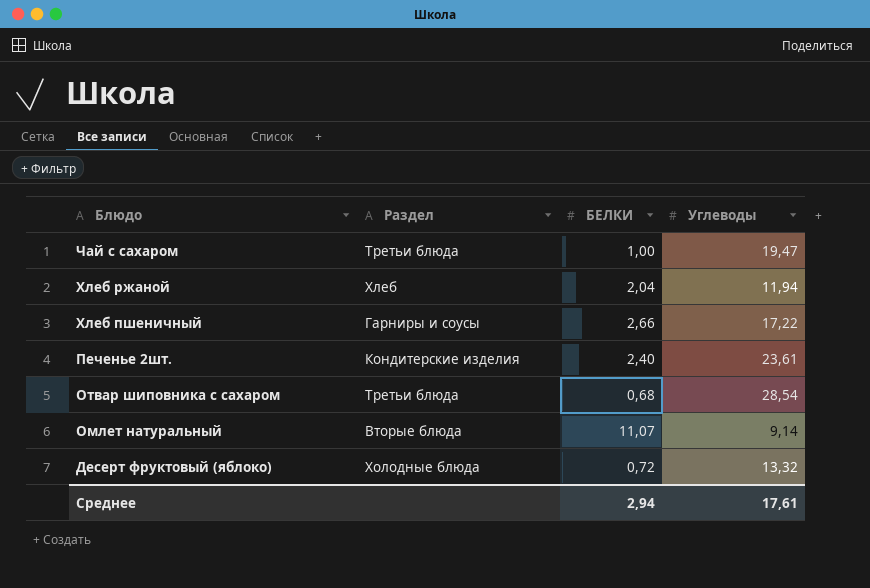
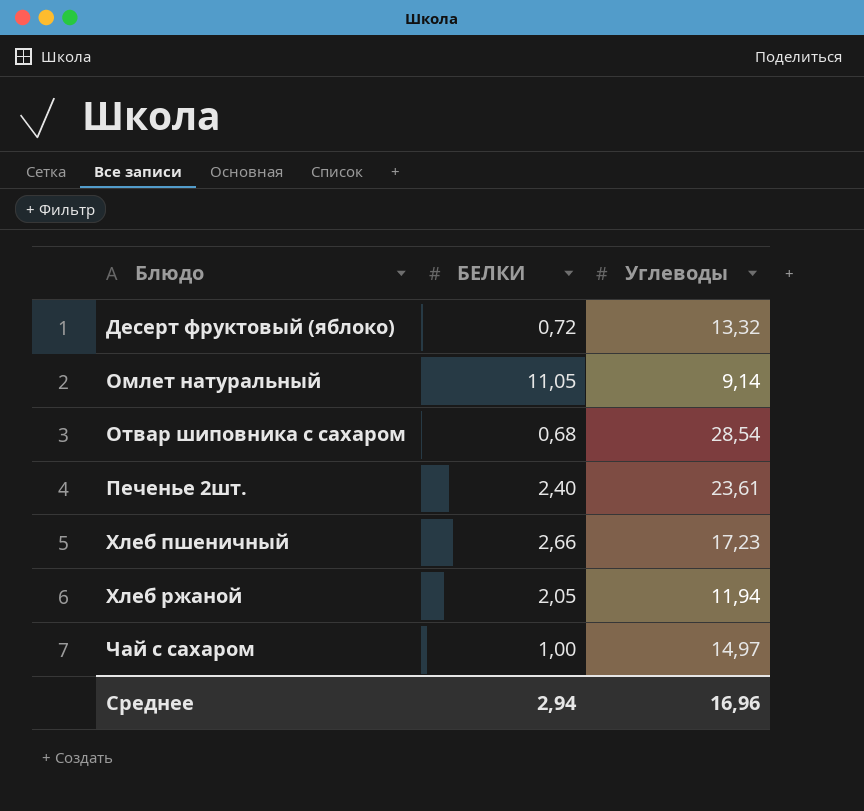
row order: Блюдо descending -> Блюдо ascending
column Раздел | position: 2 -> none
Омлет натуральный | БЕЛКИ: 11,07 -> 11,05
Хлеб пшеничный | Углеводы: 17,22 -> 17,23
Хлеб ржаной | БЕЛКИ: 2,04 -> 2,05
Чай с сахаром | Углеводы: 19,47 -> 14,97
Среднее | Углеводы: 17,61 -> 16,96

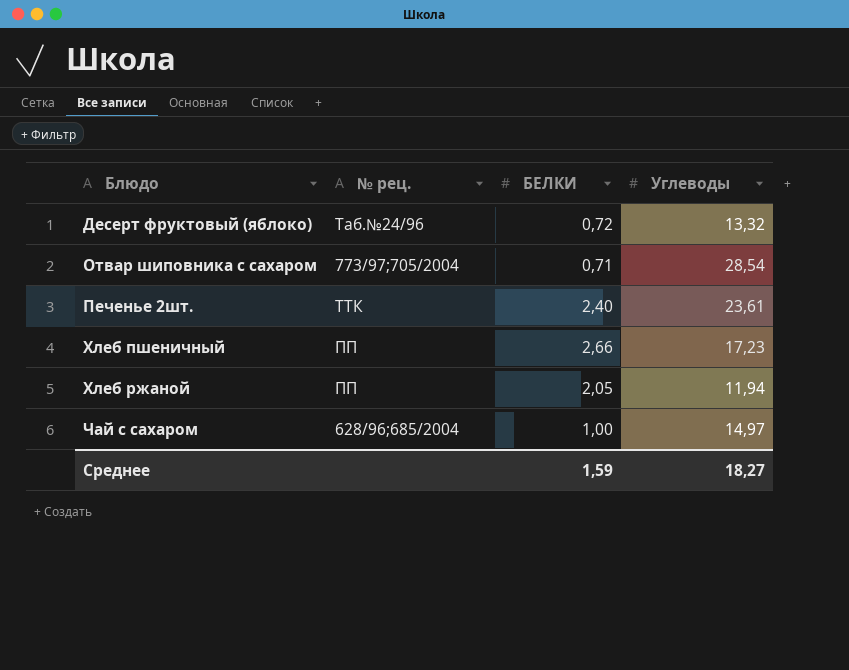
column № рец. | position: none -> 2
row Омлет натуральный: 11,05 | 9,14 -> none
Отвар шиповника с сахаром | БЕЛКИ: 0,68 -> 0,71
Среднее | БЕЛКИ: 2,94 -> 1,59
Среднее | Углеводы: 16,96 -> 18,27

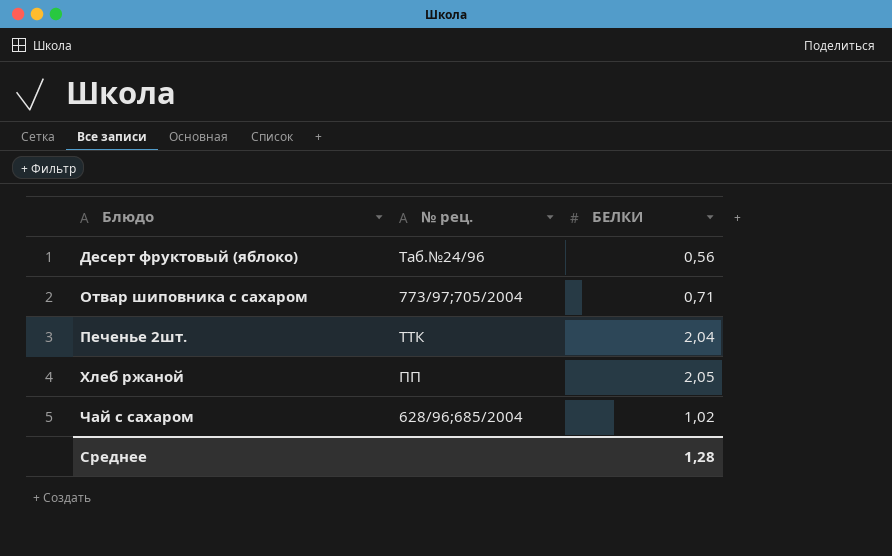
column Углеводы | position: 4 -> none
row Хлеб пшеничный: ПП | 2,66 | 17,23 -> none
Десерт фруктовый (яблоко) | БЕЛКИ: 0,72 -> 0,56
Печенье 2шт. | БЕЛКИ: 2,40 -> 2,04
Чай с сахаром | БЕЛКИ: 1,00 -> 1,02
Среднее | БЕЛКИ: 1,59 -> 1,28

